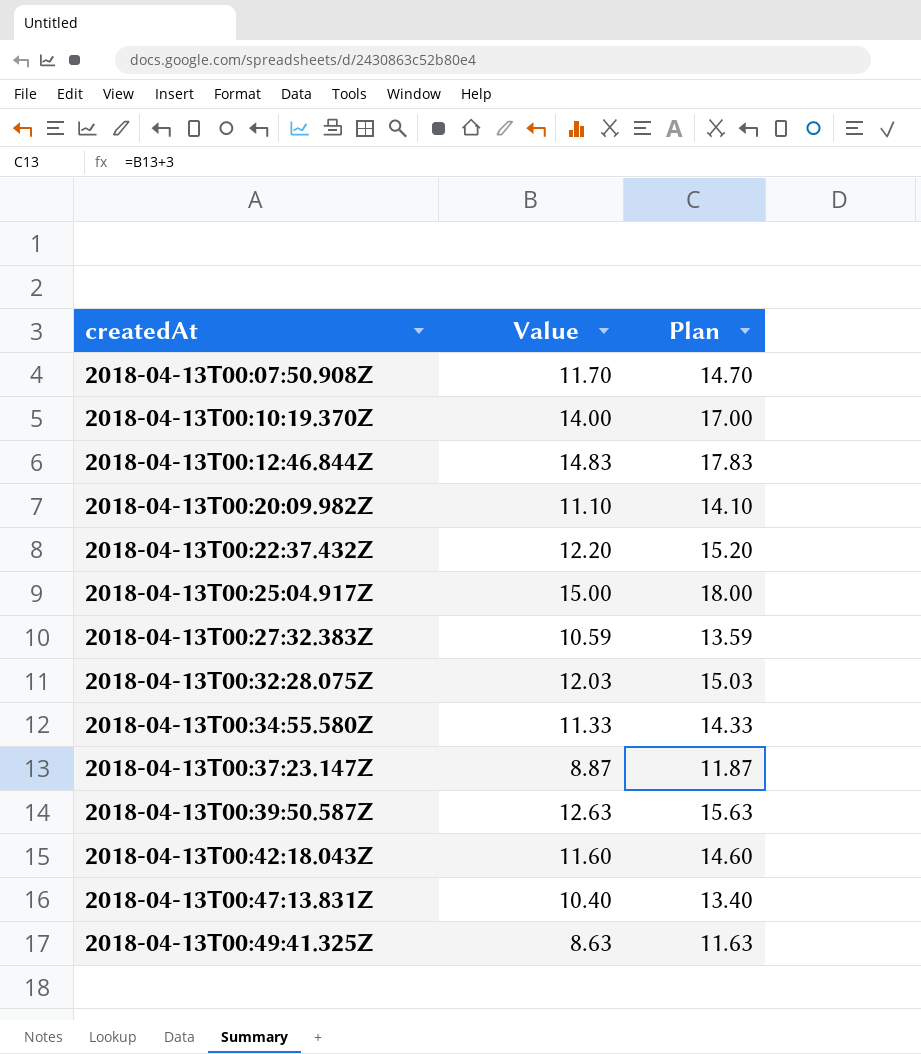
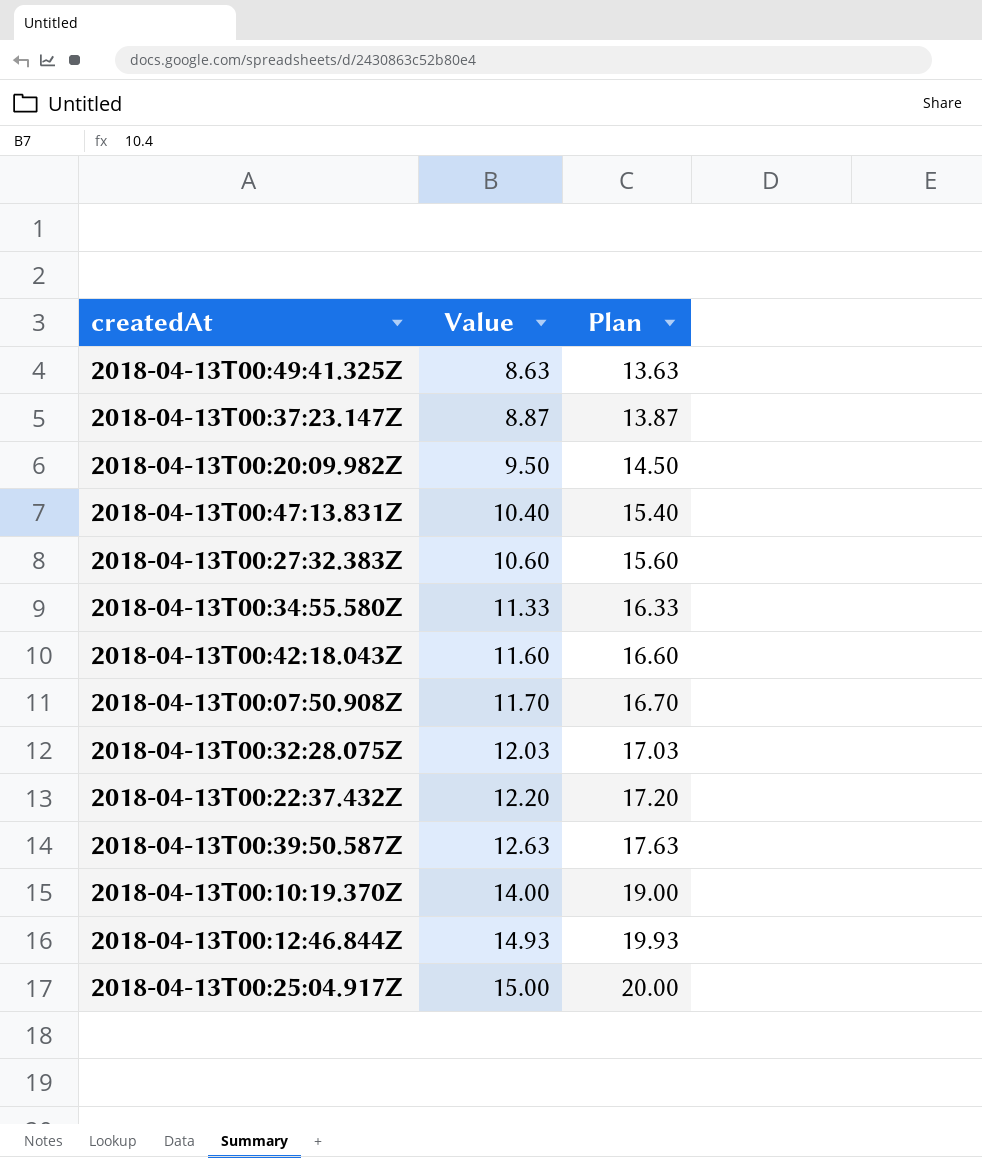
row order: createdAt ascending -> Value ascending
column Plan | formula: [Value] + 3 -> [Value] + 5
2018-04-13T00:20:09.982Z | Value: 11.10 -> 9.50
2018-04-13T00:27:32.383Z | Value: 10.59 -> 10.60
2018-04-13T00:12:46.844Z | Value: 14.83 -> 14.93

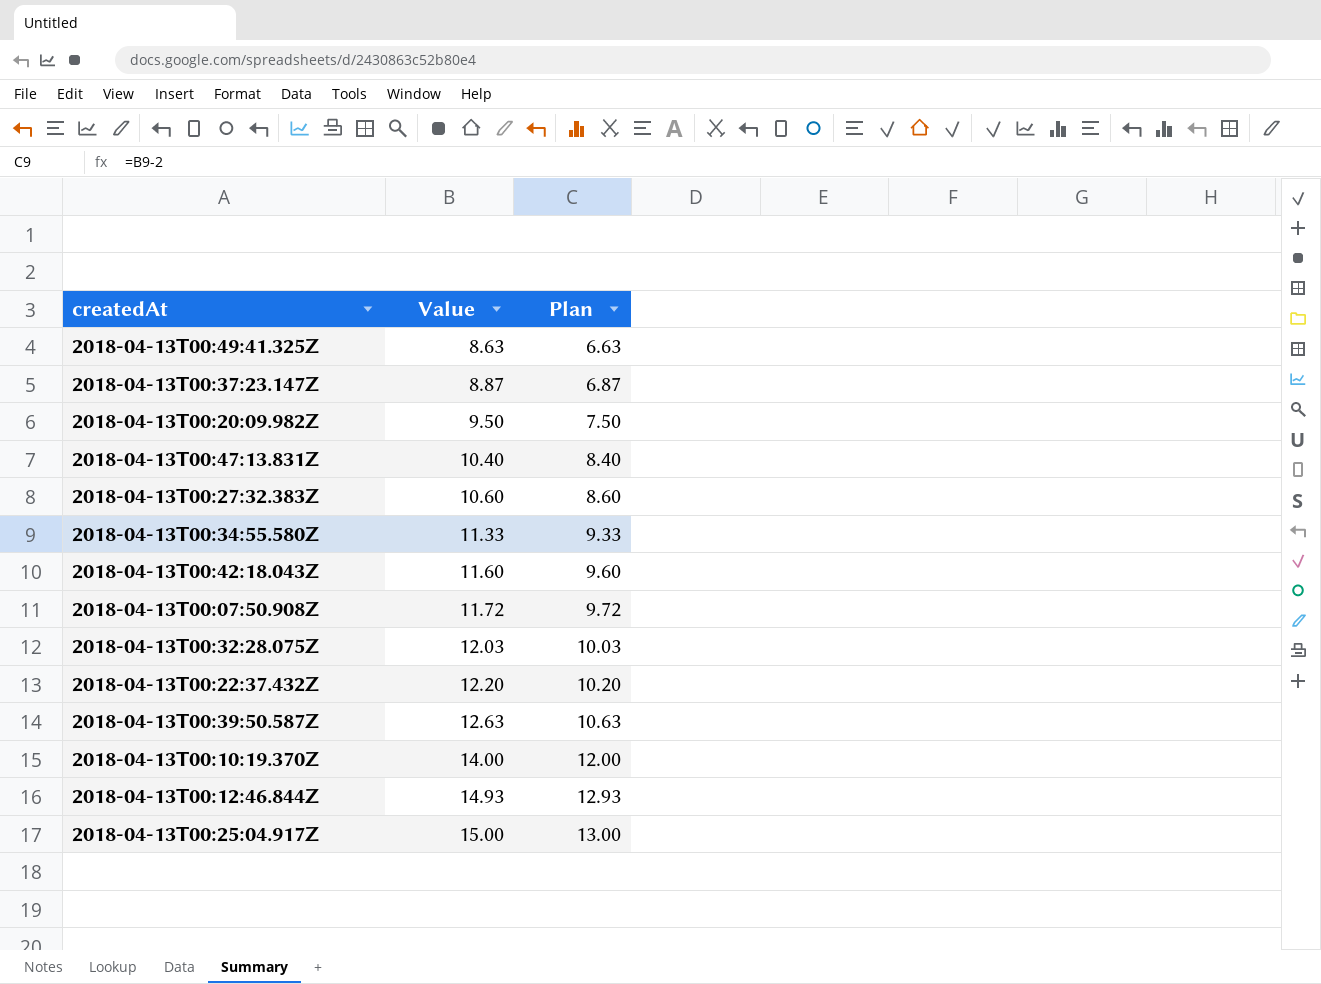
column Plan | formula: [Value] + 5 -> [Value] - 2
2018-04-13T00:07:50.908Z | Value: 11.70 -> 11.72

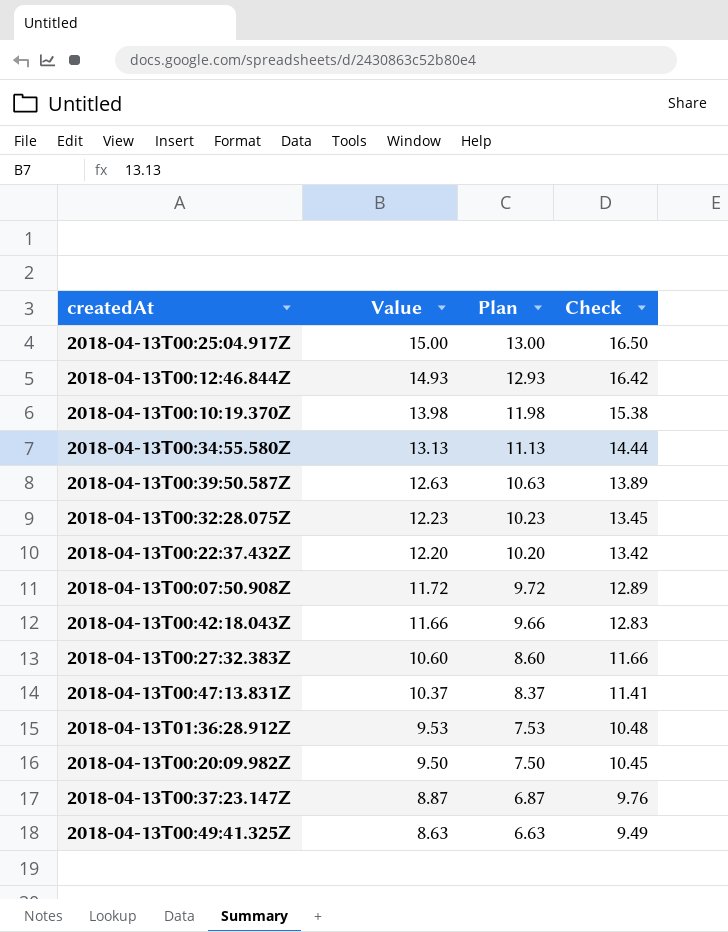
row order: Value ascending -> Value descending
column Check | formula: none -> [Value] * 1.1
2018-04-13T00:10:19.370Z | Value: 14.00 -> 13.98
2018-04-13T00:10:19.370Z | Plan: 12.00 -> 11.98
2018-04-13T00:34:55.580Z | Value: 11.33 -> 13.13
2018-04-13T00:34:55.580Z | Plan: 9.33 -> 11.13
2018-04-13T00:32:28.075Z | Value: 12.03 -> 12.23
2018-04-13T00:32:28.075Z | Plan: 10.03 -> 10.23
2018-04-13T00:42:18.043Z | Value: 11.60 -> 11.66
2018-04-13T00:42:18.043Z | Plan: 9.60 -> 9.66
2018-04-13T00:47:13.831Z | Value: 10.40 -> 10.37
2018-04-13T00:47:13.831Z | Plan: 8.40 -> 8.37
row 2018-04-13T01:36:28.912Z: none -> 9.53 | 7.53 | 10.48

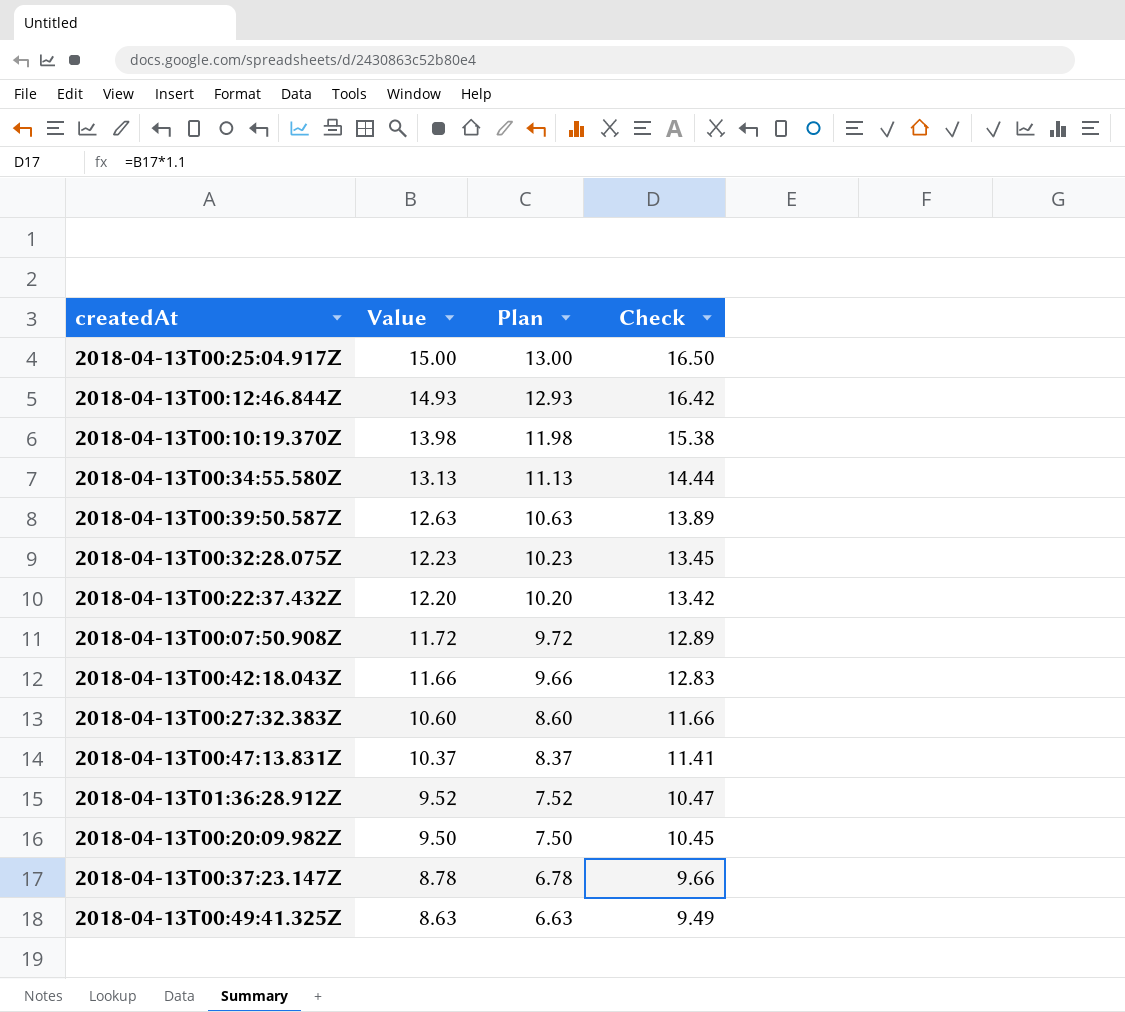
2018-04-13T01:36:28.912Z | Value: 9.53 -> 9.52
2018-04-13T01:36:28.912Z | Plan: 7.53 -> 7.52
2018-04-13T01:36:28.912Z | Check: 10.48 -> 10.47
2018-04-13T00:37:23.147Z | Value: 8.87 -> 8.78
2018-04-13T00:37:23.147Z | Plan: 6.87 -> 6.78
2018-04-13T00:37:23.147Z | Check: 9.76 -> 9.66

